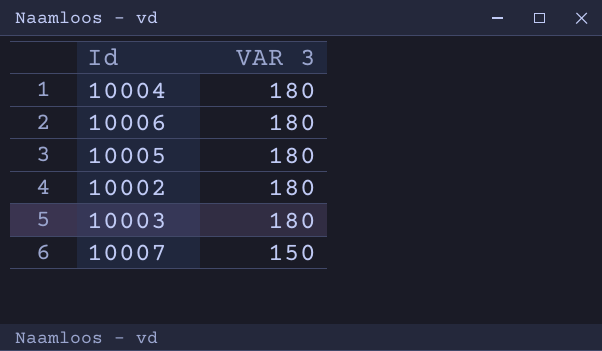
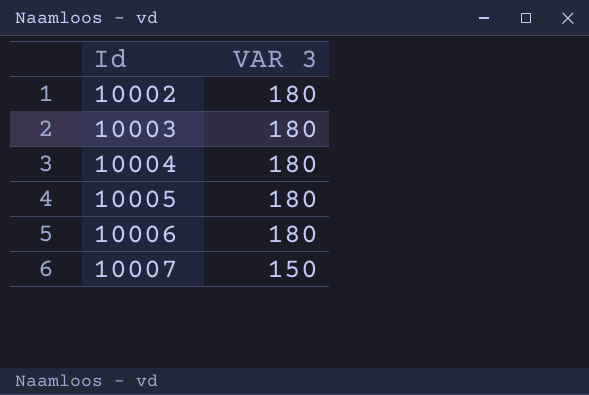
row order: VAR 3 descending -> Id ascending

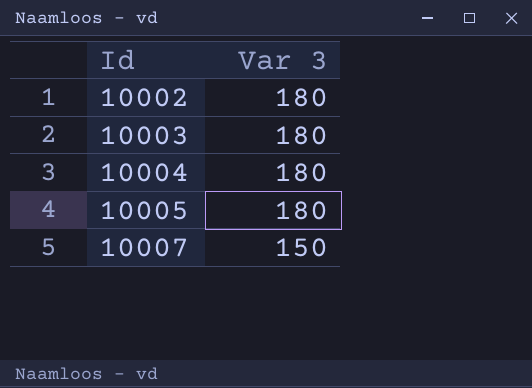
column name: VAR 3 -> Var 3
row 10006: 180 -> none

